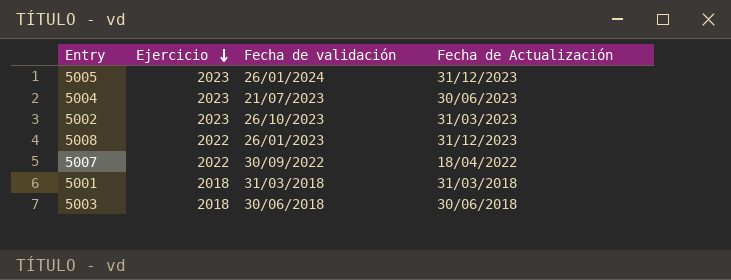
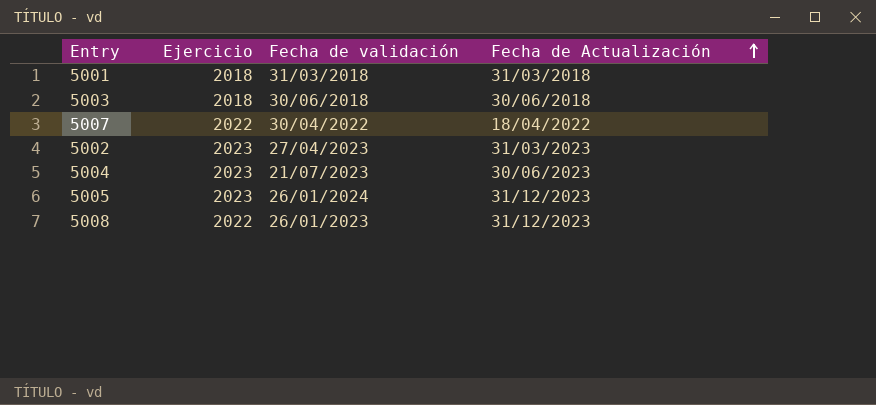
row order: Ejercicio descending -> Fecha de Actualización ascending
5007 | Fecha de validación: 30/09/2022 -> 30/04/2022
5002 | Fecha de validación: 26/10/2023 -> 27/04/2023

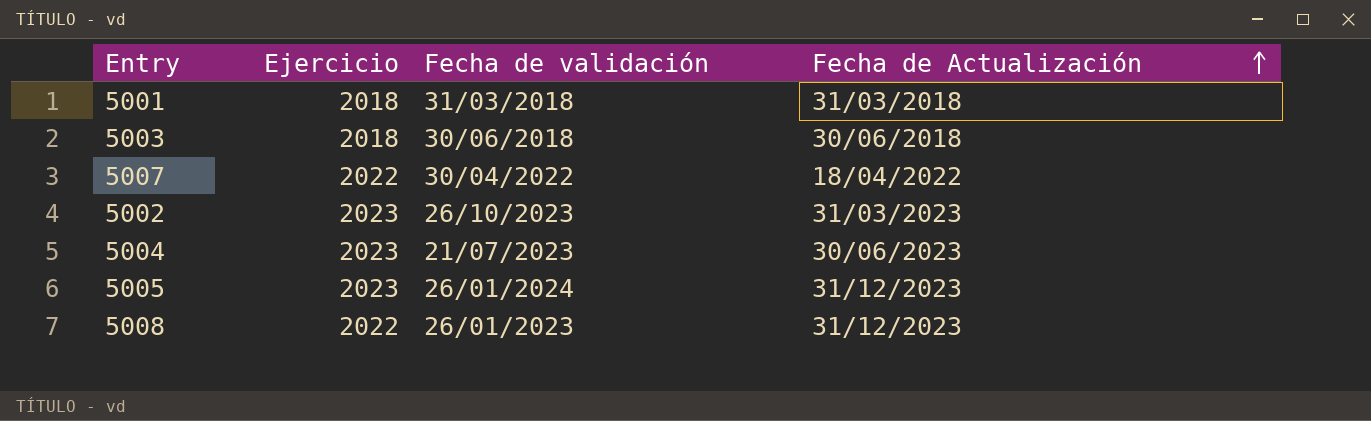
5002 | Fecha de validación: 27/04/2023 -> 26/10/2023

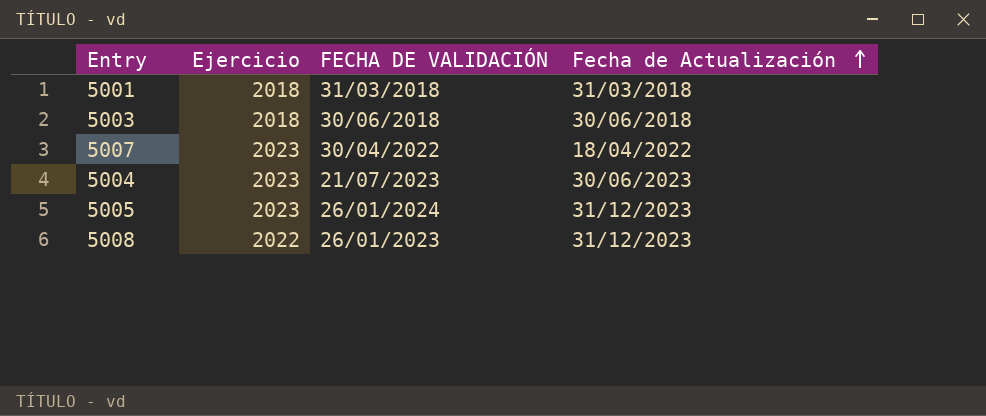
column name: Fecha de validación -> FECHA DE VALIDACIÓN
row 5002: 2023 | 26/10/2023 | 31/03/2023 -> none
5007 | Ejercicio: 2022 -> 2023

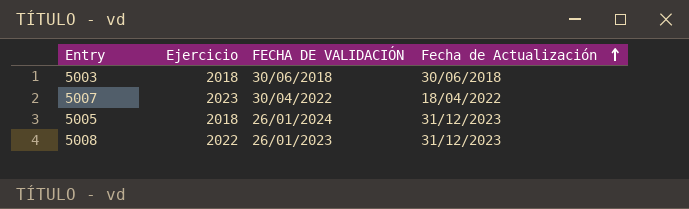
row 5001: 2018 | 31/03/2018 | 31/03/2018 -> none
row 5004: 2023 | 21/07/2023 | 30/06/2023 -> none
5005 | Ejercicio: 2023 -> 2018

